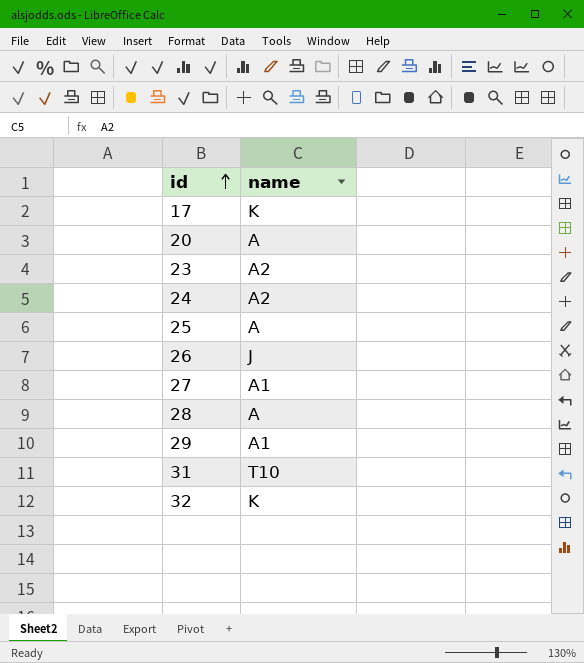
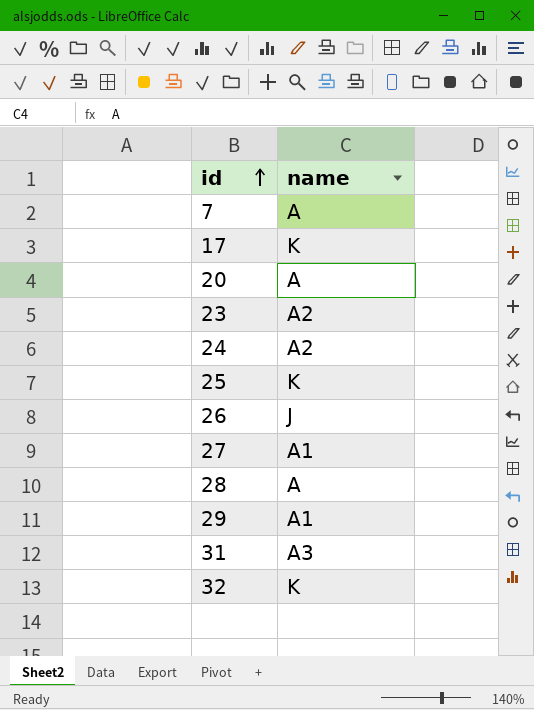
row 7: none -> A
25 | name: A -> K
31 | name: T10 -> A3

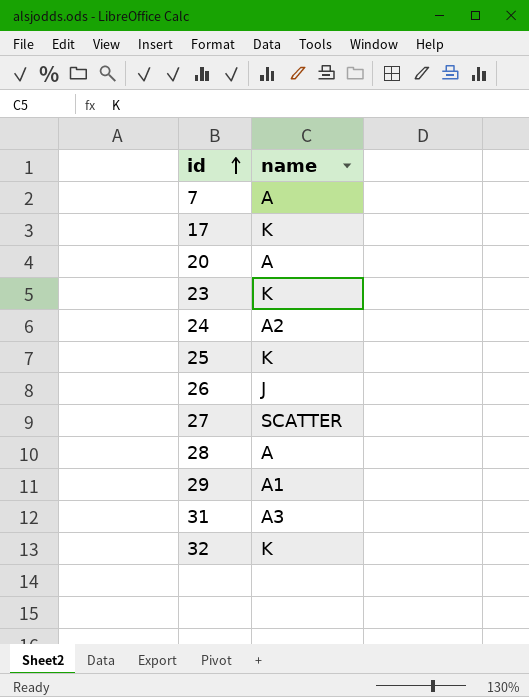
23 | name: A2 -> K
27 | name: A1 -> SCATTER

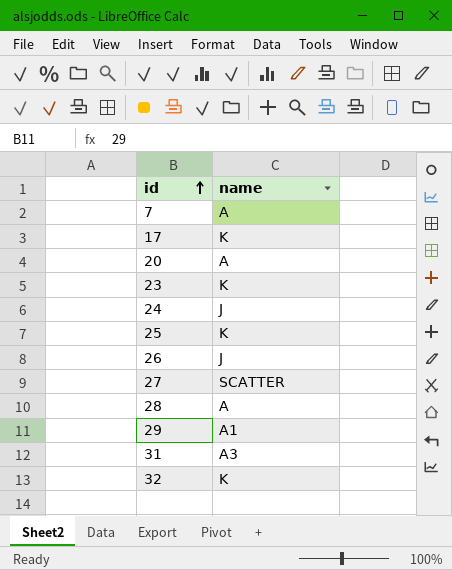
24 | name: A2 -> J

